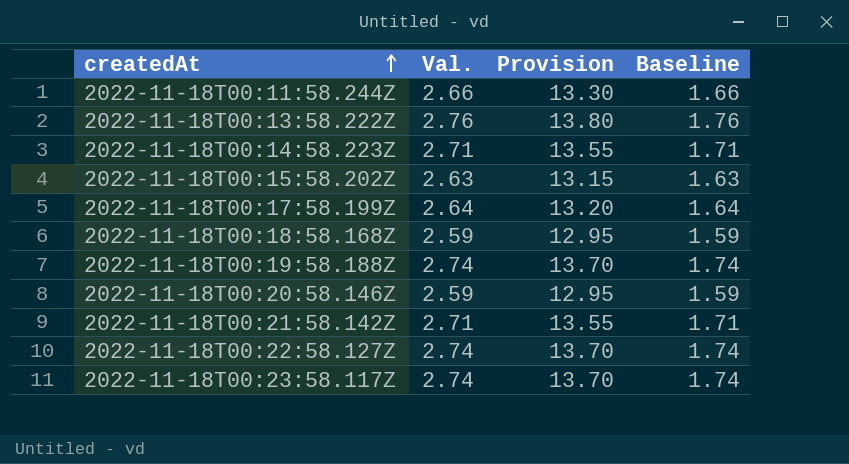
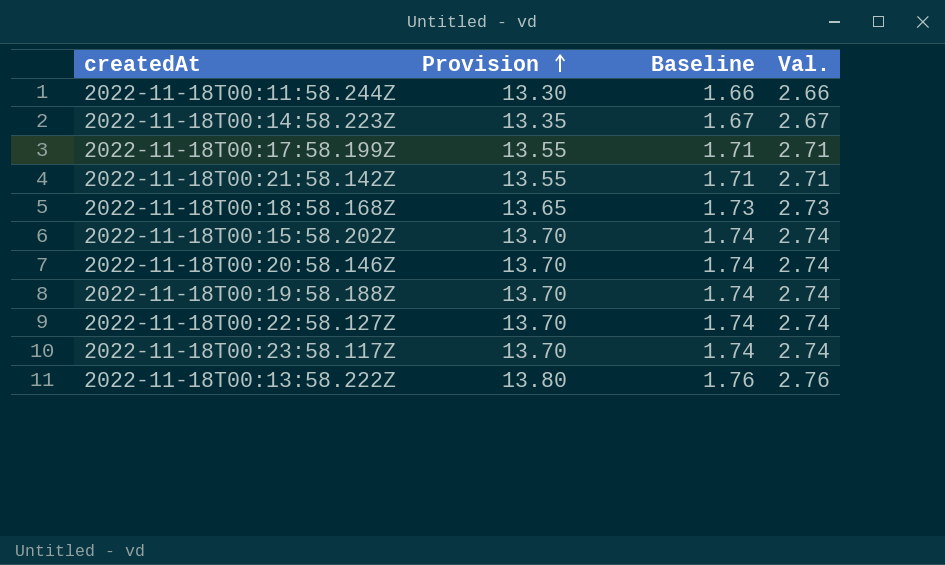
row order: createdAt ascending -> Provision ascending
column Val. | position: 2 -> 4
2022-11-18T00:14:58.223Z | Provision: 13.55 -> 13.35
2022-11-18T00:14:58.223Z | Baseline: 1.71 -> 1.67
2022-11-18T00:14:58.223Z | Val.: 2.71 -> 2.67
2022-11-18T00:17:58.199Z | Provision: 13.20 -> 13.55
2022-11-18T00:17:58.199Z | Baseline: 1.64 -> 1.71
2022-11-18T00:17:58.199Z | Val.: 2.64 -> 2.71
2022-11-18T00:18:58.168Z | Provision: 12.95 -> 13.65
2022-11-18T00:18:58.168Z | Baseline: 1.59 -> 1.73
2022-11-18T00:18:58.168Z | Val.: 2.59 -> 2.73
2022-11-18T00:15:58.202Z | Provision: 13.15 -> 13.70
2022-11-18T00:15:58.202Z | Baseline: 1.63 -> 1.74
2022-11-18T00:15:58.202Z | Val.: 2.63 -> 2.74
2022-11-18T00:20:58.146Z | Provision: 12.95 -> 13.70
2022-11-18T00:20:58.146Z | Baseline: 1.59 -> 1.74
2022-11-18T00:20:58.146Z | Val.: 2.59 -> 2.74

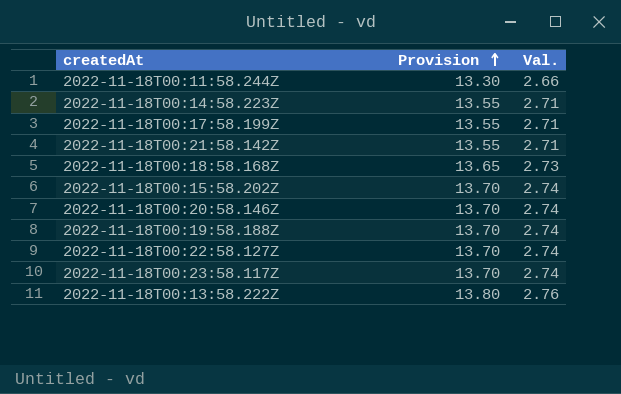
column Baseline | formula: [Val.] - 1 -> none
2022-11-18T00:14:58.223Z | Provision: 13.35 -> 13.55
2022-11-18T00:14:58.223Z | Val.: 2.67 -> 2.71

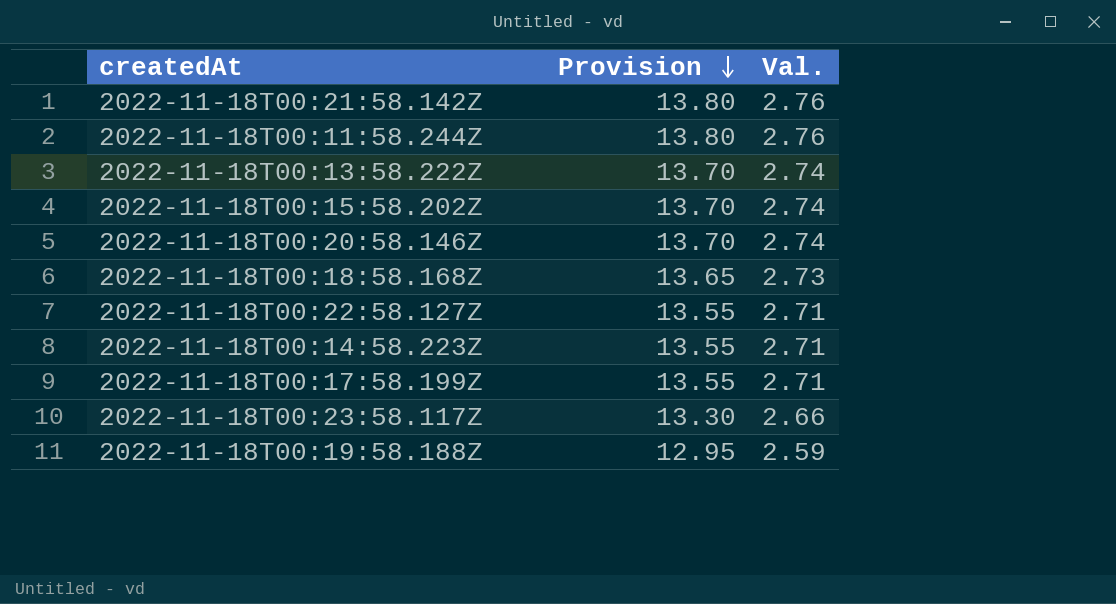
row order: Provision ascending -> Provision descending
2022-11-18T00:21:58.142Z | Provision: 13.55 -> 13.80
2022-11-18T00:21:58.142Z | Val.: 2.71 -> 2.76
2022-11-18T00:11:58.244Z | Provision: 13.30 -> 13.80
2022-11-18T00:11:58.244Z | Val.: 2.66 -> 2.76
2022-11-18T00:13:58.222Z | Provision: 13.80 -> 13.70
2022-11-18T00:13:58.222Z | Val.: 2.76 -> 2.74
2022-11-18T00:22:58.127Z | Provision: 13.70 -> 13.55
2022-11-18T00:22:58.127Z | Val.: 2.74 -> 2.71
2022-11-18T00:23:58.117Z | Provision: 13.70 -> 13.30
2022-11-18T00:23:58.117Z | Val.: 2.74 -> 2.66
2022-11-18T00:19:58.188Z | Provision: 13.70 -> 12.95
2022-11-18T00:19:58.188Z | Val.: 2.74 -> 2.59

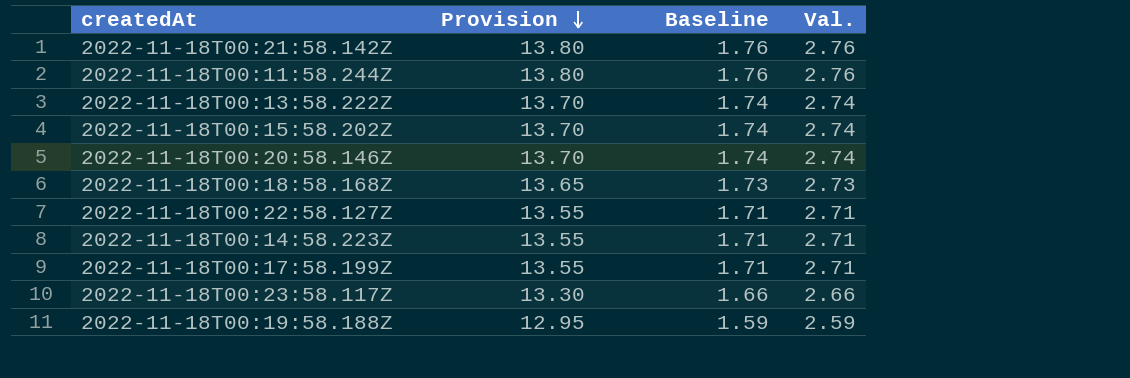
column Baseline | formula: none -> [Val.] - 1

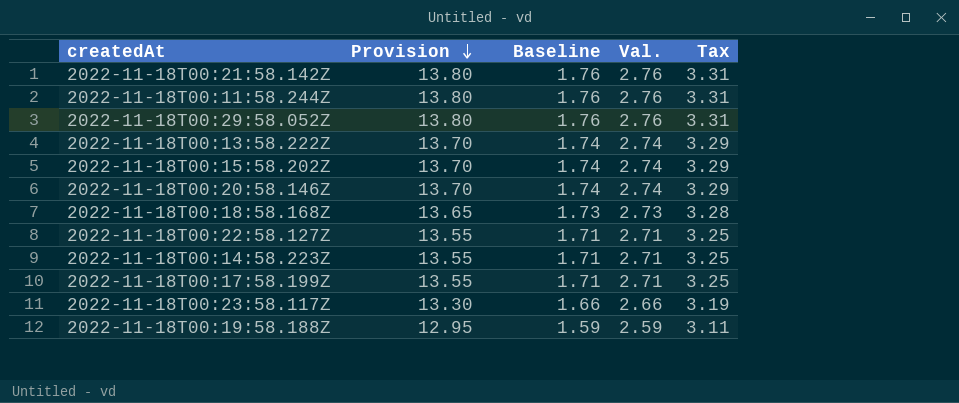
column Tax | formula: none -> [Val.] * 1.2
row 2022-11-18T00:29:58.052Z: none -> 13.80 | 1.76 | 2.76 | 3.31

